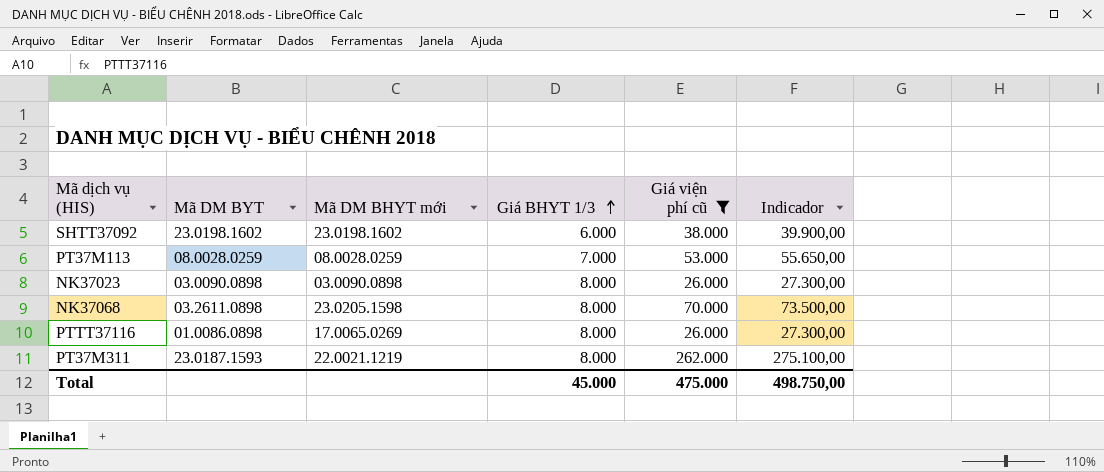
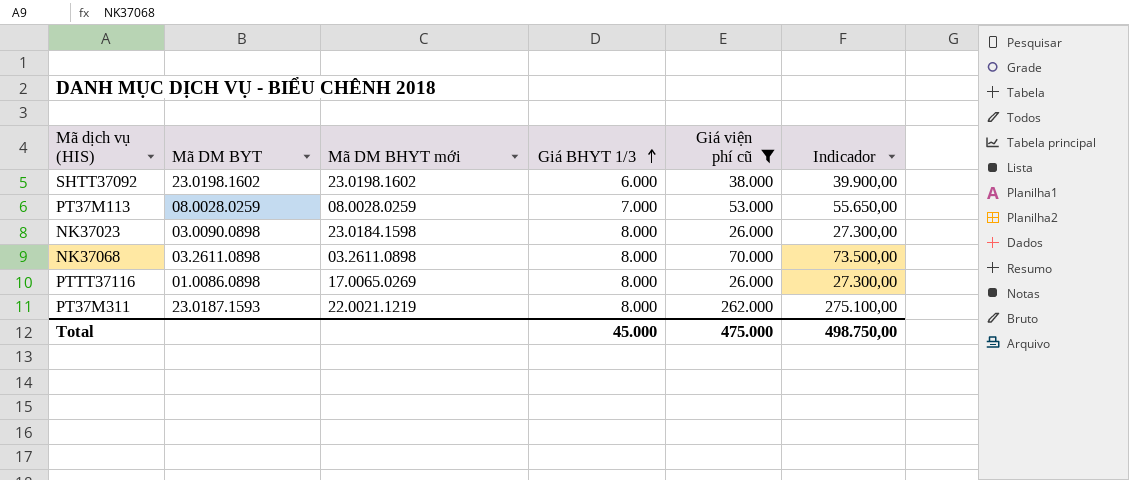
NK37023 | Mã DM BHYT mới: 03.0090.0898 -> 23.0184.1598
NK37068 | Mã DM BHYT mới: 23.0205.1598 -> 03.2611.0898

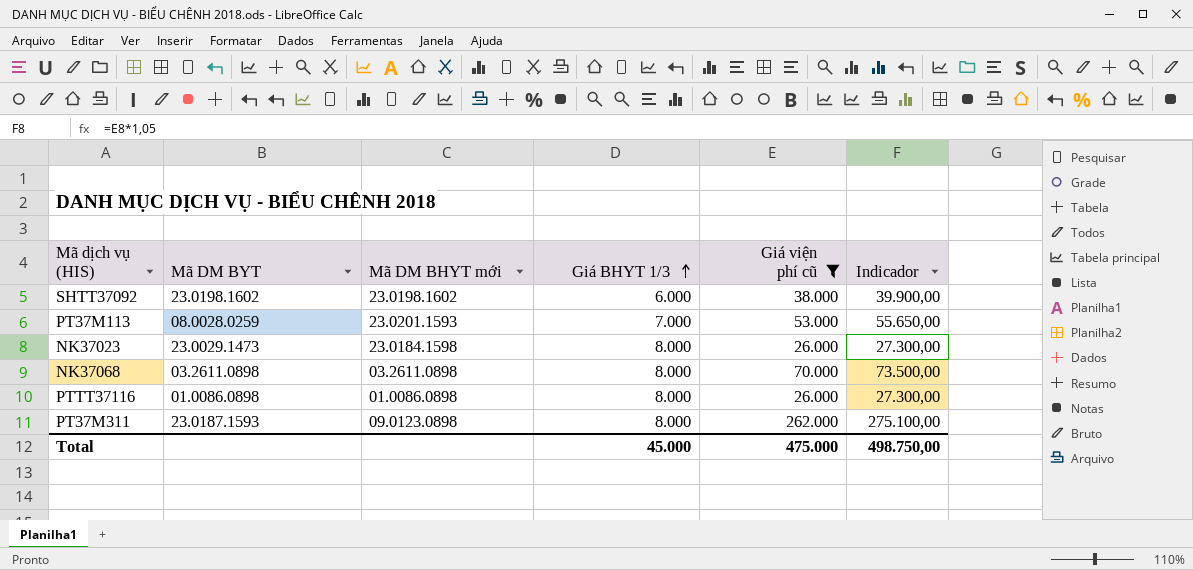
PT37M113 | Mã DM BHYT mới: 08.0028.0259 -> 23.0201.1593
NK37023 | Mã DM BYT: 03.0090.0898 -> 23.0029.1473
PTTT37116 | Mã DM BHYT mới: 17.0065.0269 -> 01.0086.0898
PT37M311 | Mã DM BHYT mới: 22.0021.1219 -> 09.0123.0898

